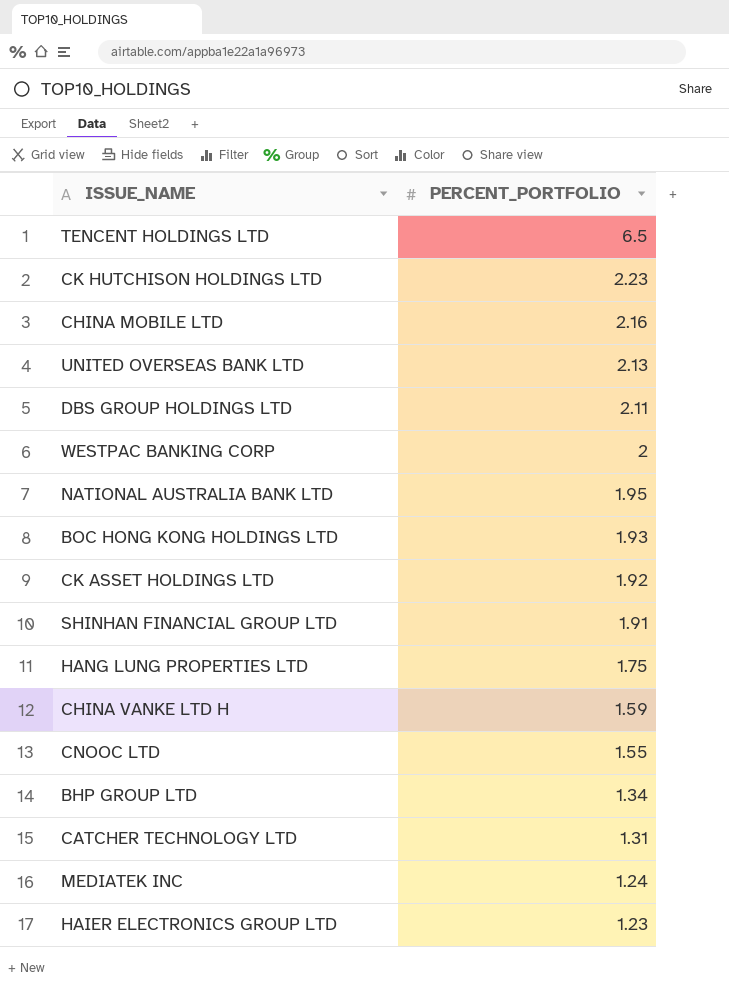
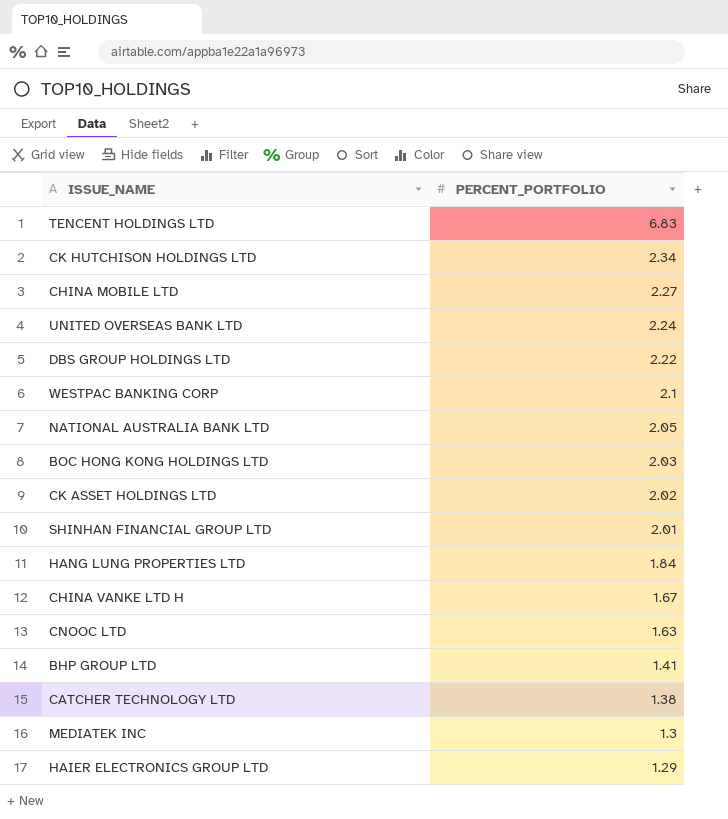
TENCENT HOLDINGS LTD | PERCENT_PORTFOLIO: 6.5 -> 6.83
CK HUTCHISON HOLDINGS LTD | PERCENT_PORTFOLIO: 2.23 -> 2.34
CHINA MOBILE LTD | PERCENT_PORTFOLIO: 2.16 -> 2.27
UNITED OVERSEAS BANK LTD | PERCENT_PORTFOLIO: 2.13 -> 2.24
DBS GROUP HOLDINGS LTD | PERCENT_PORTFOLIO: 2.11 -> 2.22
WESTPAC BANKING CORP | PERCENT_PORTFOLIO: 2 -> 2.1
NATIONAL AUSTRALIA BANK LTD | PERCENT_PORTFOLIO: 1.95 -> 2.05
BOC HONG KONG HOLDINGS LTD | PERCENT_PORTFOLIO: 1.93 -> 2.03
CK ASSET HOLDINGS LTD | PERCENT_PORTFOLIO: 1.92 -> 2.02
SHINHAN FINANCIAL GROUP LTD | PERCENT_PORTFOLIO: 1.91 -> 2.01
HANG LUNG PROPERTIES LTD | PERCENT_PORTFOLIO: 1.75 -> 1.84
CHINA VANKE LTD H | PERCENT_PORTFOLIO: 1.59 -> 1.67
CNOOC LTD | PERCENT_PORTFOLIO: 1.55 -> 1.63
BHP GROUP LTD | PERCENT_PORTFOLIO: 1.34 -> 1.41
CATCHER TECHNOLOGY LTD | PERCENT_PORTFOLIO: 1.31 -> 1.38
MEDIATEK INC | PERCENT_PORTFOLIO: 1.24 -> 1.3
HAIER ELECTRONICS GROUP LTD | PERCENT_PORTFOLIO: 1.23 -> 1.29

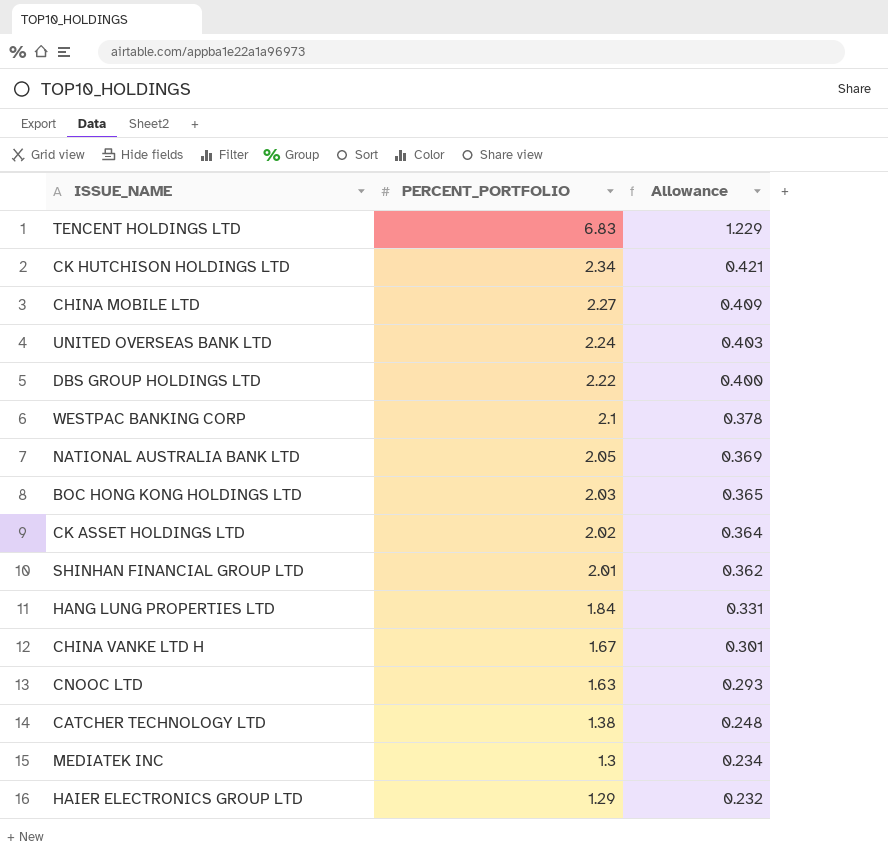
column Allowance | formula: none -> [PERCENT_PORTFOLIO] * 0.18
row BHP GROUP LTD: 1.41 -> none

